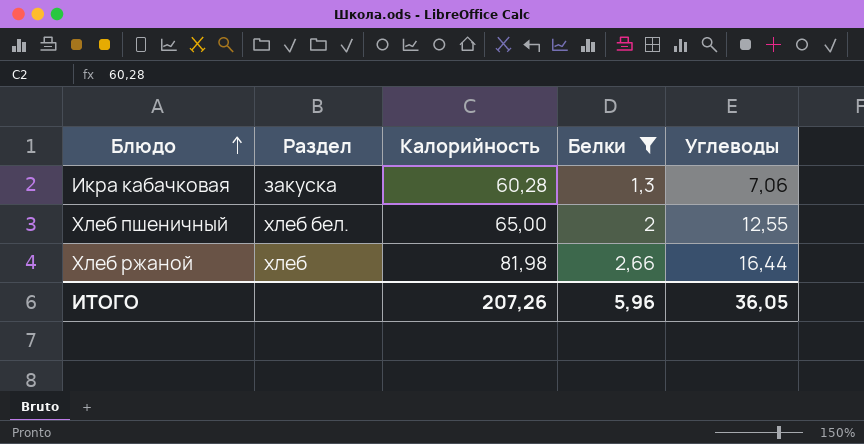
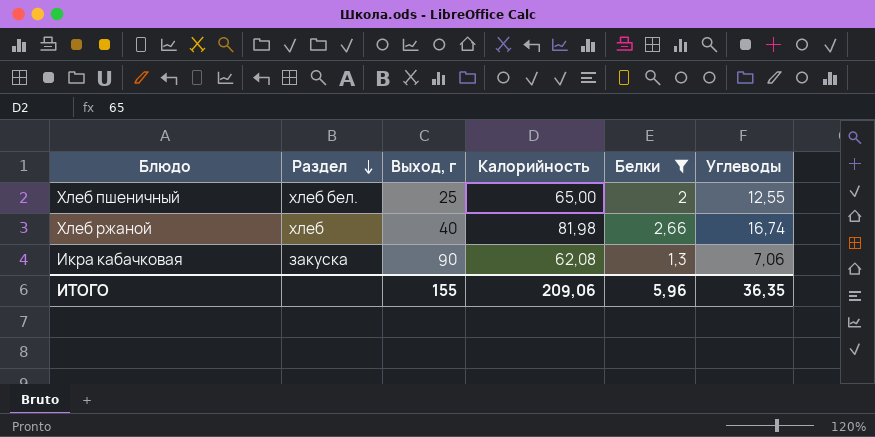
row order: Блюдо ascending -> Раздел descending
column Выход, г | position: none -> 3
Хлеб ржаной | Углеводы: 16,44 -> 16,74
Икра кабачковая | Калорийность: 60,28 -> 62,08
ИТОГО | Калорийность: 207,26 -> 209,06
ИТОГО | Углеводы: 36,05 -> 36,35

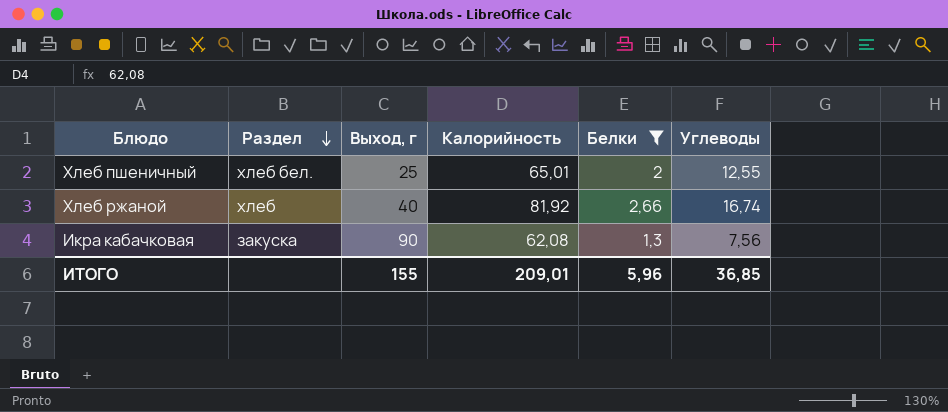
Хлеб пшеничный | Калорийность: 65,00 -> 65,01
Хлеб ржаной | Калорийность: 81,98 -> 81,92
Икра кабачковая | Углеводы: 7,06 -> 7,56
ИТОГО | Калорийность: 209,06 -> 209,01
ИТОГО | Углеводы: 36,35 -> 36,85

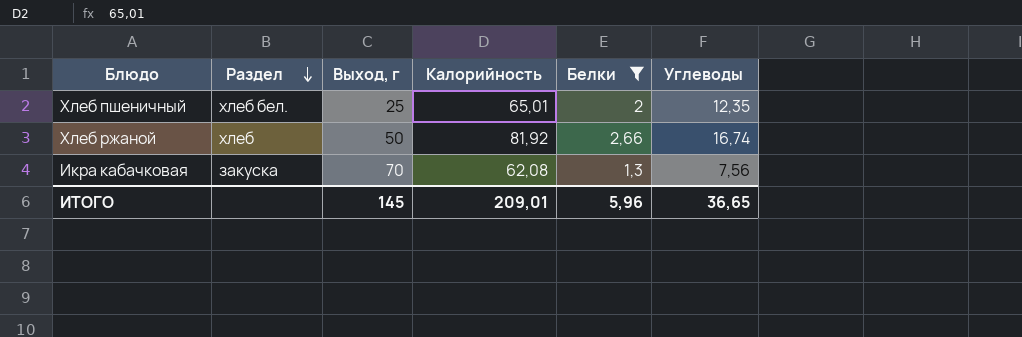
Хлеб пшеничный | Углеводы: 12,55 -> 12,35
Хлеб ржаной | Выход, г: 40 -> 50
Икра кабачковая | Выход, г: 90 -> 70
ИТОГО | Выход, г: 155 -> 145
ИТОГО | Углеводы: 36,85 -> 36,65

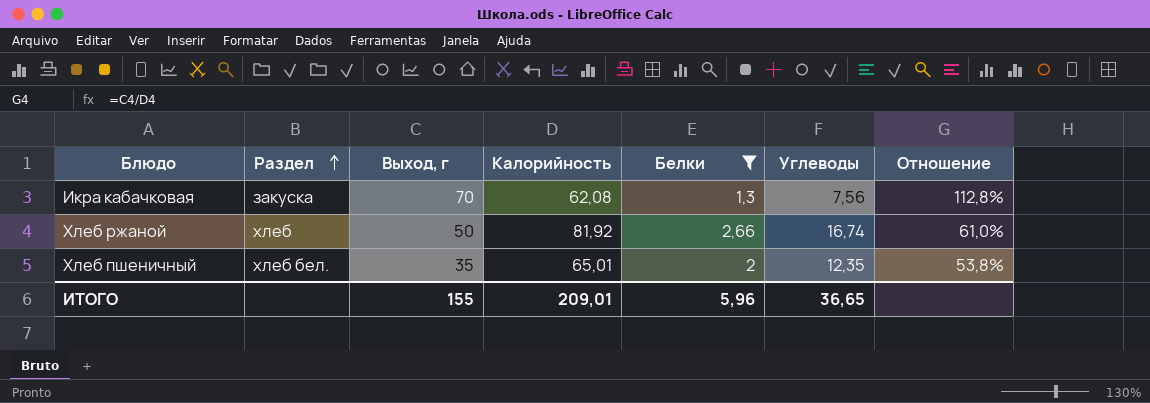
row order: Раздел descending -> Раздел ascending
column Отношение | formula: none -> [Выход, г] / [Калорийность]
Хлеб пшеничный | Выход, г: 25 -> 35
ИТОГО | Выход, г: 145 -> 155

